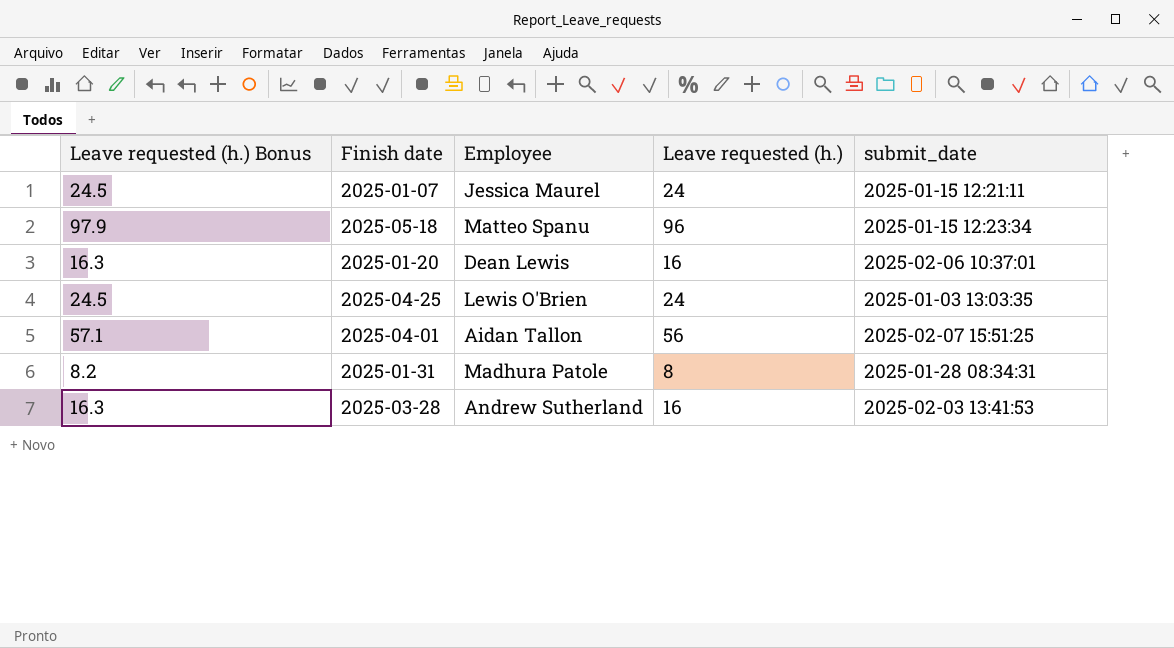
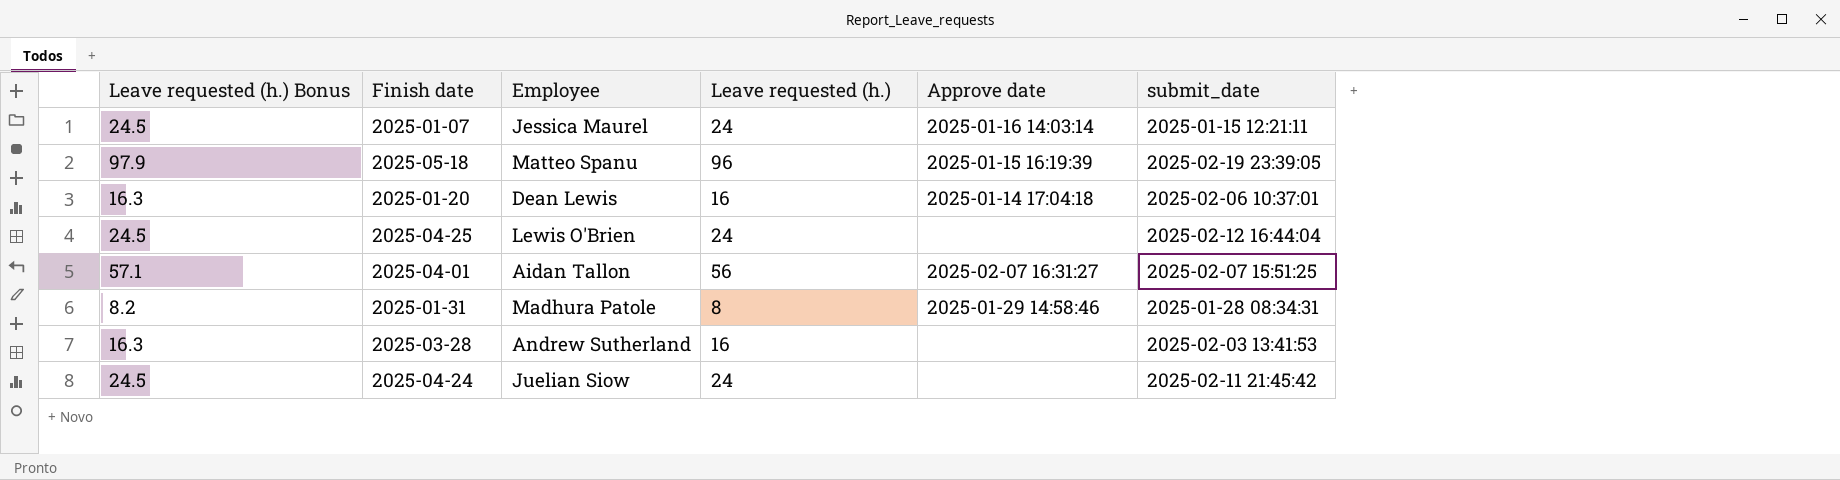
column Approve date | position: none -> 5
2025-05-18 | submit_date: 2025-01-15 12:23:34 -> 2025-02-19 23:39:05
2025-04-25 | submit_date: 2025-01-03 13:03:35 -> 2025-02-12 16:44:04
row 2025-04-24: none -> 24.5 | Juelian Siow | 24 | none | 2025-02-11 21:45:42

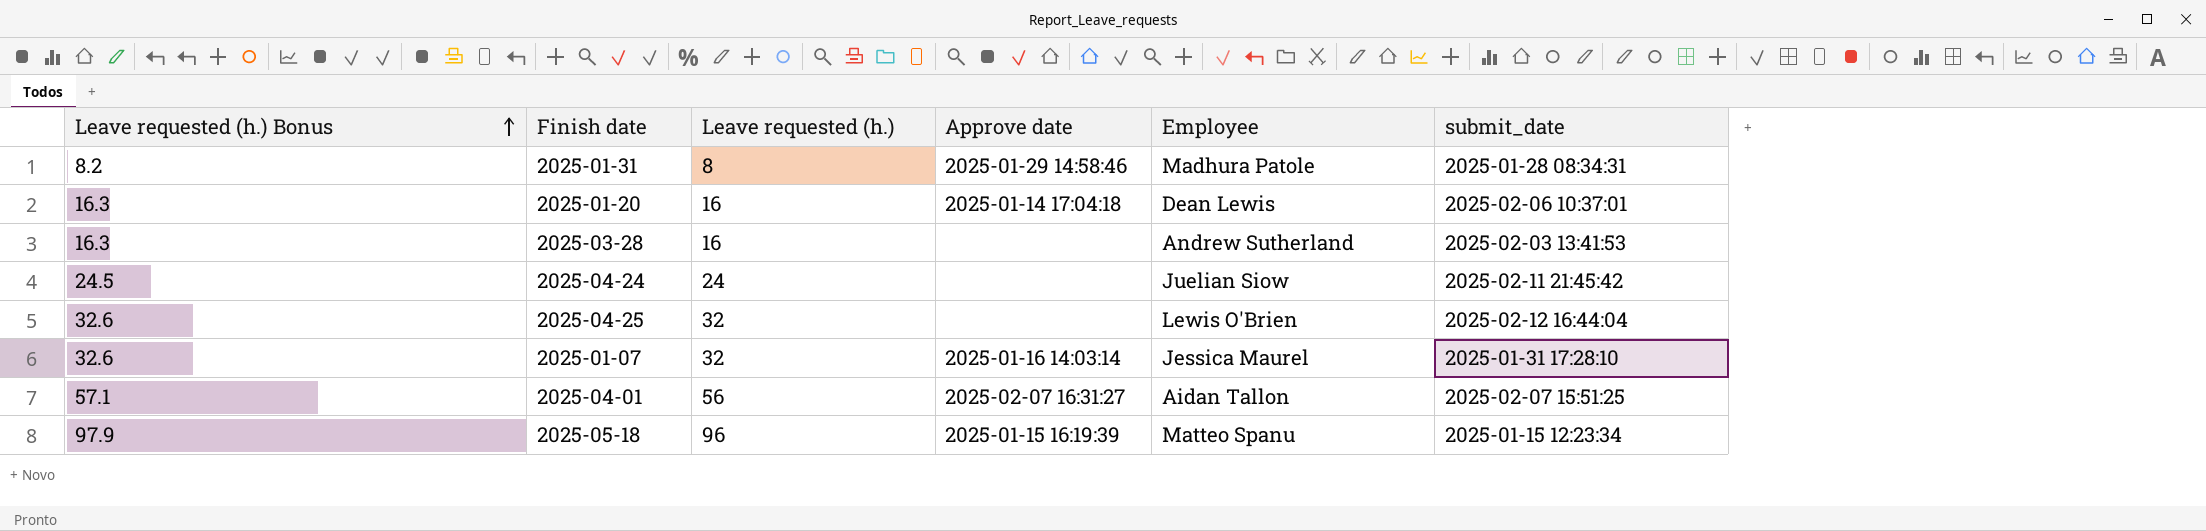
row order: none -> Leave requested (h.) Bonus ascending
column Employee | position: 3 -> 5
2025-04-25 | Leave requested (h.) Bonus: 24.5 -> 32.6
2025-04-25 | Leave requested (h.): 24 -> 32
2025-01-07 | Leave requested (h.) Bonus: 24.5 -> 32.6
2025-01-07 | Leave requested (h.): 24 -> 32
2025-01-07 | submit_date: 2025-01-15 12:21:11 -> 2025-01-31 17:28:10
2025-05-18 | submit_date: 2025-02-19 23:39:05 -> 2025-01-15 12:23:34

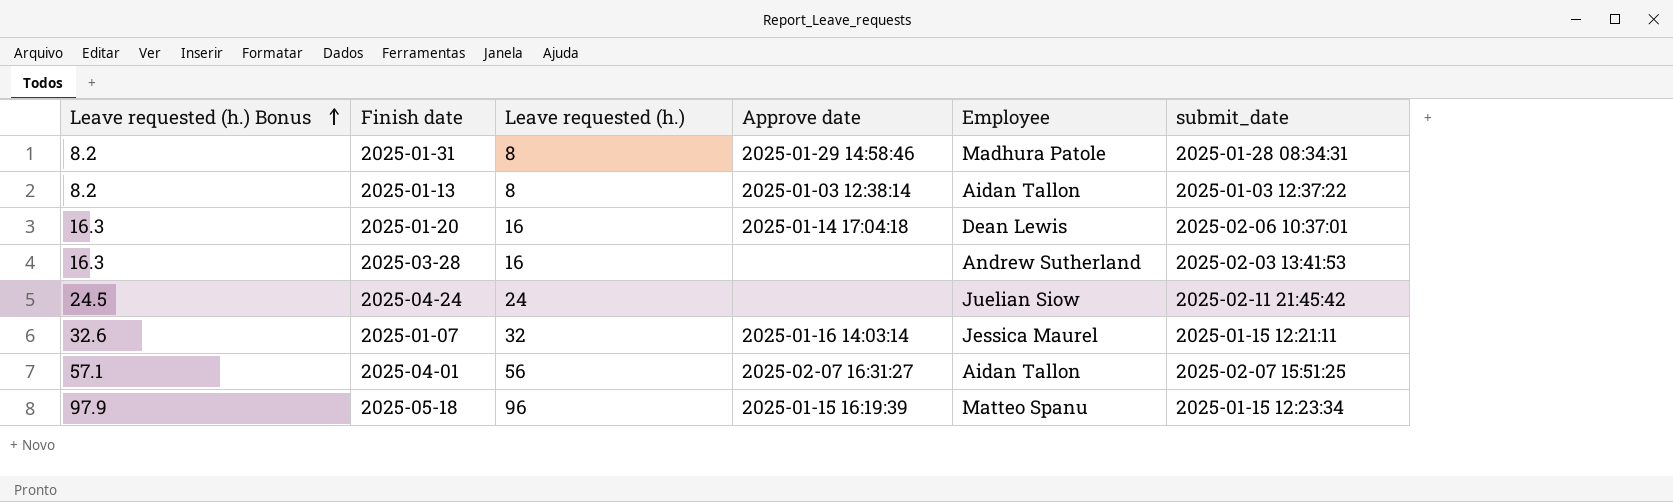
row 2025-04-25: 32.6 | 32 | none | Lewis O'Brien | 2025-02-12 16:44:04 -> none
row 2025-01-13: none -> 8.2 | 8 | 2025-01-03 12:38:14 | Aidan Tallon | 2025-01-03 12:37:22
2025-01-07 | submit_date: 2025-01-31 17:28:10 -> 2025-01-15 12:21:11

